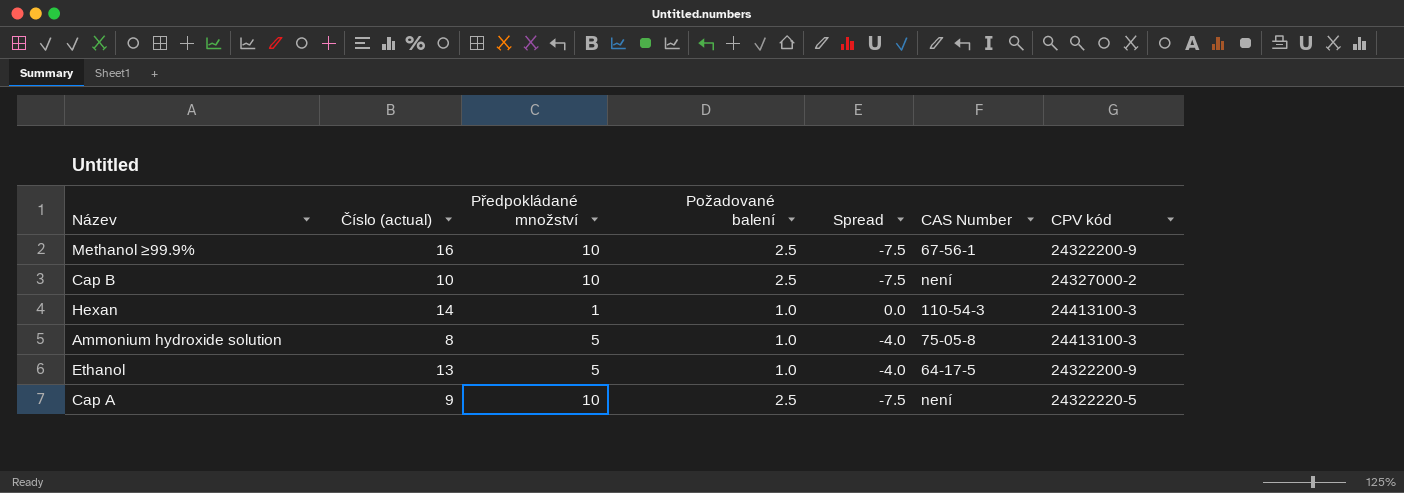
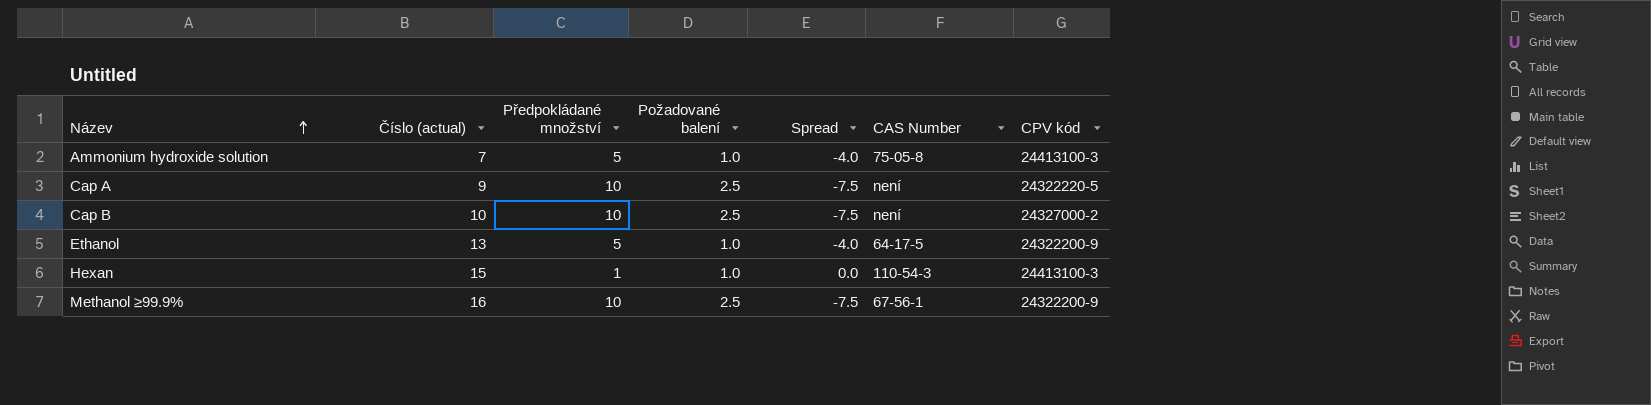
row order: none -> Název ascending
Ammonium hydroxide solution | Číslo (actual): 8 -> 7
Hexan | Číslo (actual): 14 -> 15

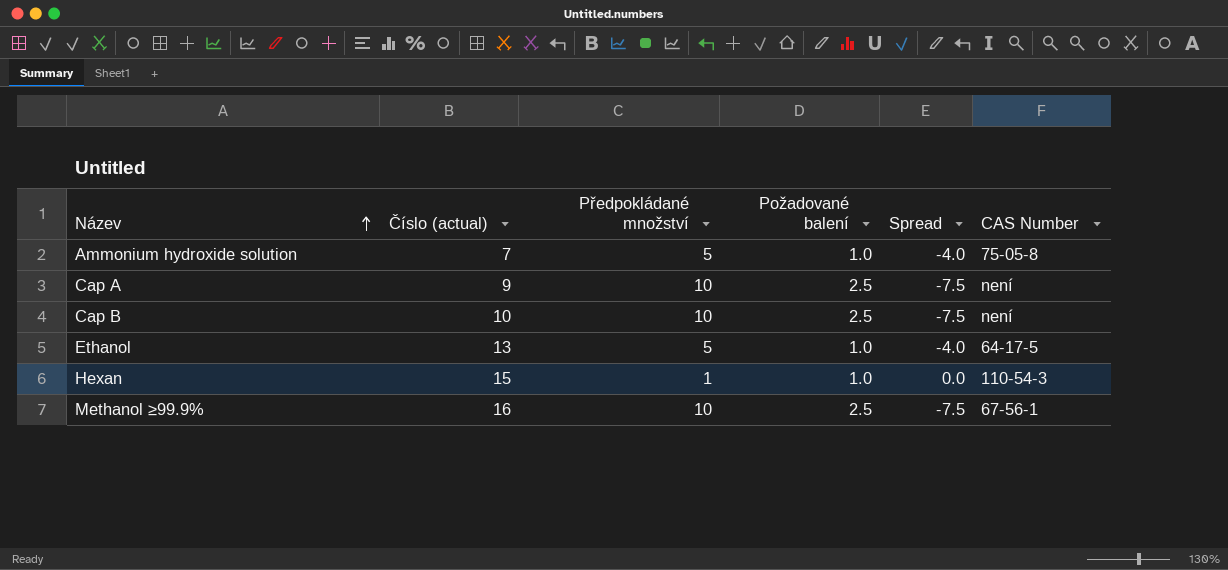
column CPV kód | position: 7 -> none

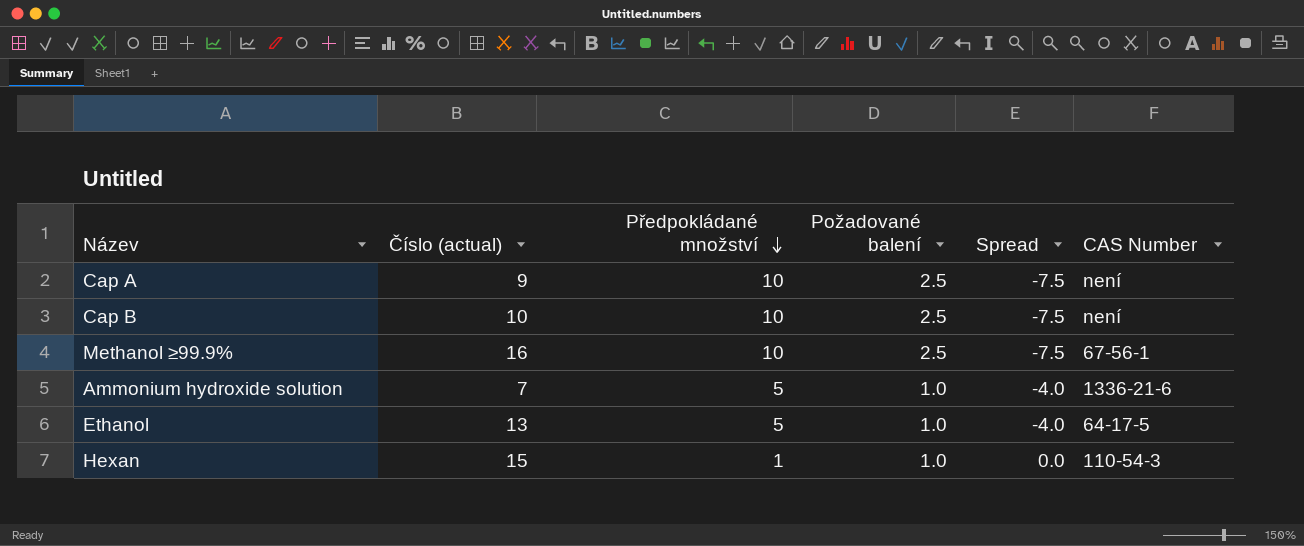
row order: Název ascending -> Předpokládané množství descending
Ammonium hydroxide solution | CAS Number: 75-05-8 -> 1336-21-6

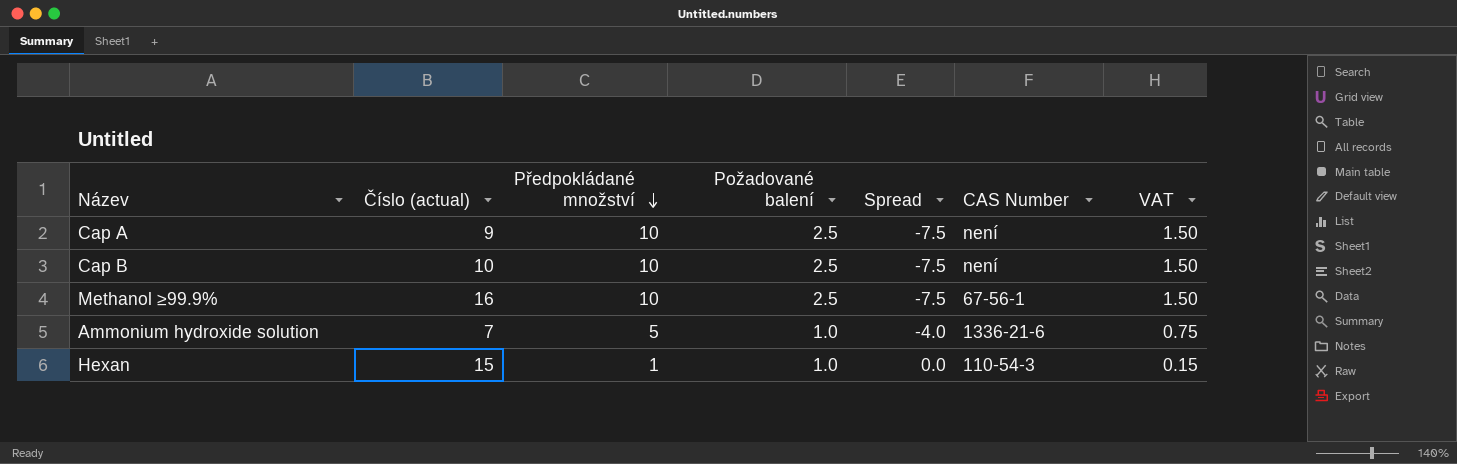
column VAT | formula: none -> [Předpokládané množství] * 0.15
row Ethanol: 13 | 5 | 1.0 | -4.0 | 64-17-5 -> none

